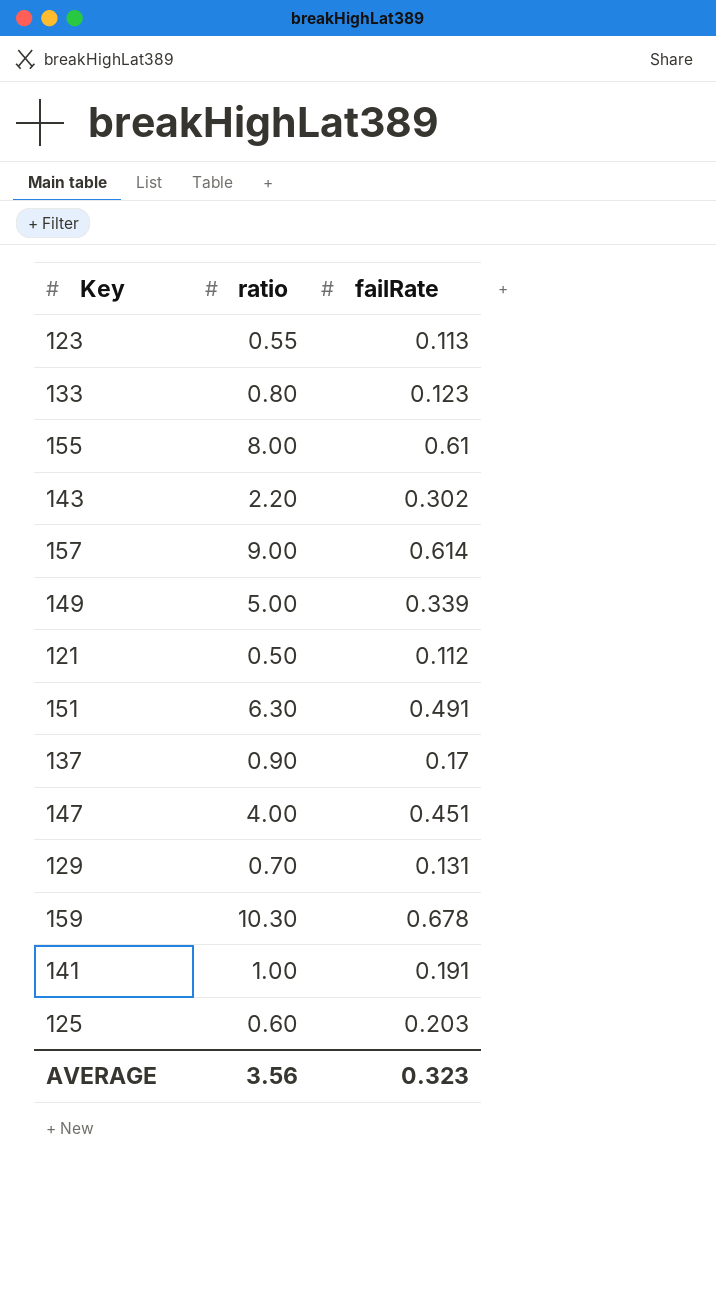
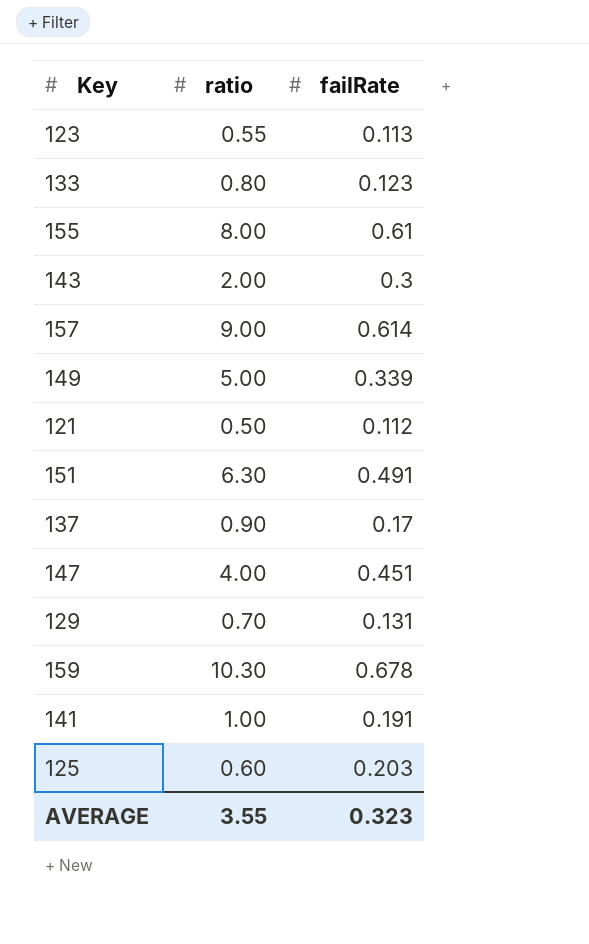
143 | ratio: 2.20 -> 2.00
143 | failRate: 0.302 -> 0.3
AVERAGE | ratio: 3.56 -> 3.55

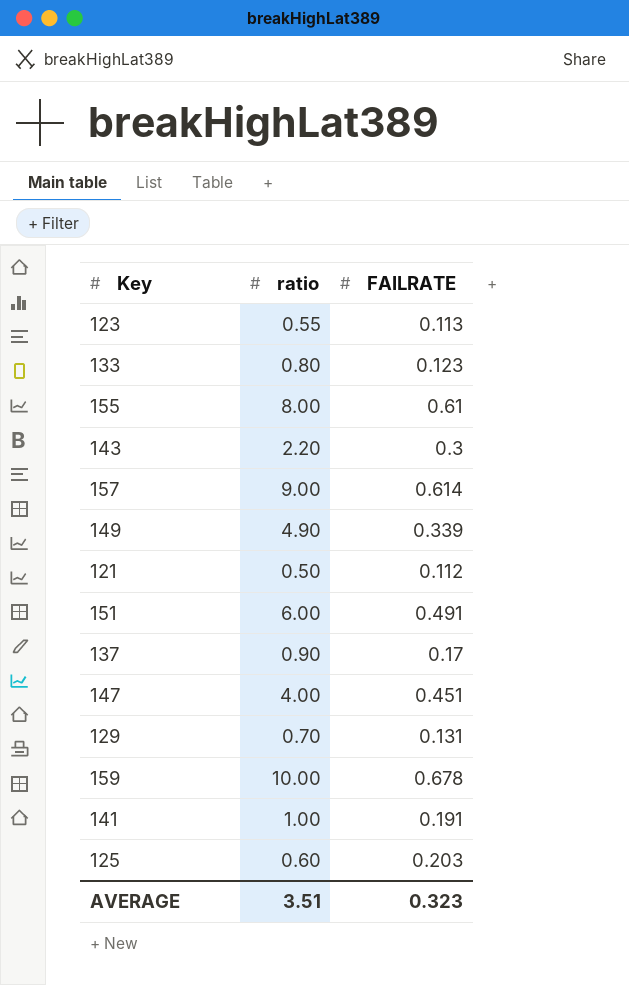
column name: failRate -> FAILRATE
143 | ratio: 2.00 -> 2.20
149 | ratio: 5.00 -> 4.90
151 | ratio: 6.30 -> 6.00
159 | ratio: 10.30 -> 10.00
AVERAGE | ratio: 3.55 -> 3.51

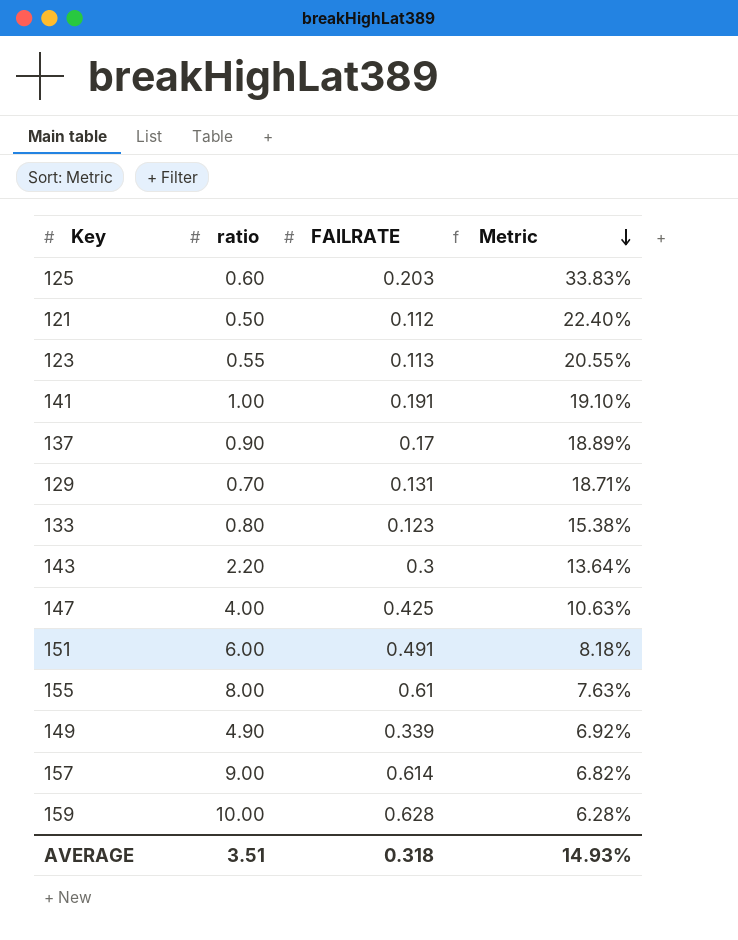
row order: none -> Metric descending
column Metric | formula: none -> [FAILRATE] / [ratio]
147 | FAILRATE: 0.451 -> 0.425
159 | FAILRATE: 0.678 -> 0.628
AVERAGE | FAILRATE: 0.323 -> 0.318

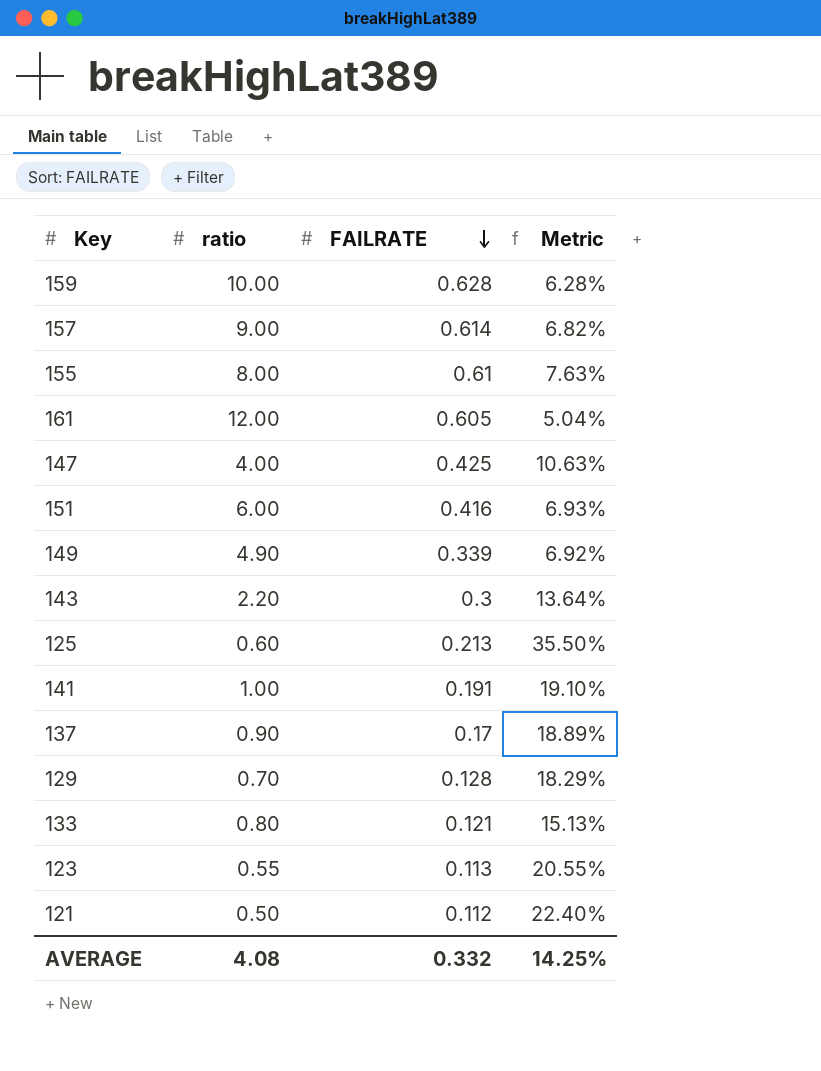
row order: Metric descending -> FAILRATE descending
row 161: none -> 12.00 | 0.605 | 5.04%
151 | FAILRATE: 0.491 -> 0.416
151 | Metric: 8.18% -> 6.93%
125 | FAILRATE: 0.203 -> 0.213
125 | Metric: 33.83% -> 35.50%
129 | FAILRATE: 0.131 -> 0.128
129 | Metric: 18.71% -> 18.29%
133 | FAILRATE: 0.123 -> 0.121
133 | Metric: 15.38% -> 15.13%
AVERAGE | ratio: 3.51 -> 4.08
AVERAGE | FAILRATE: 0.318 -> 0.332
AVERAGE | Metric: 14.93% -> 14.25%

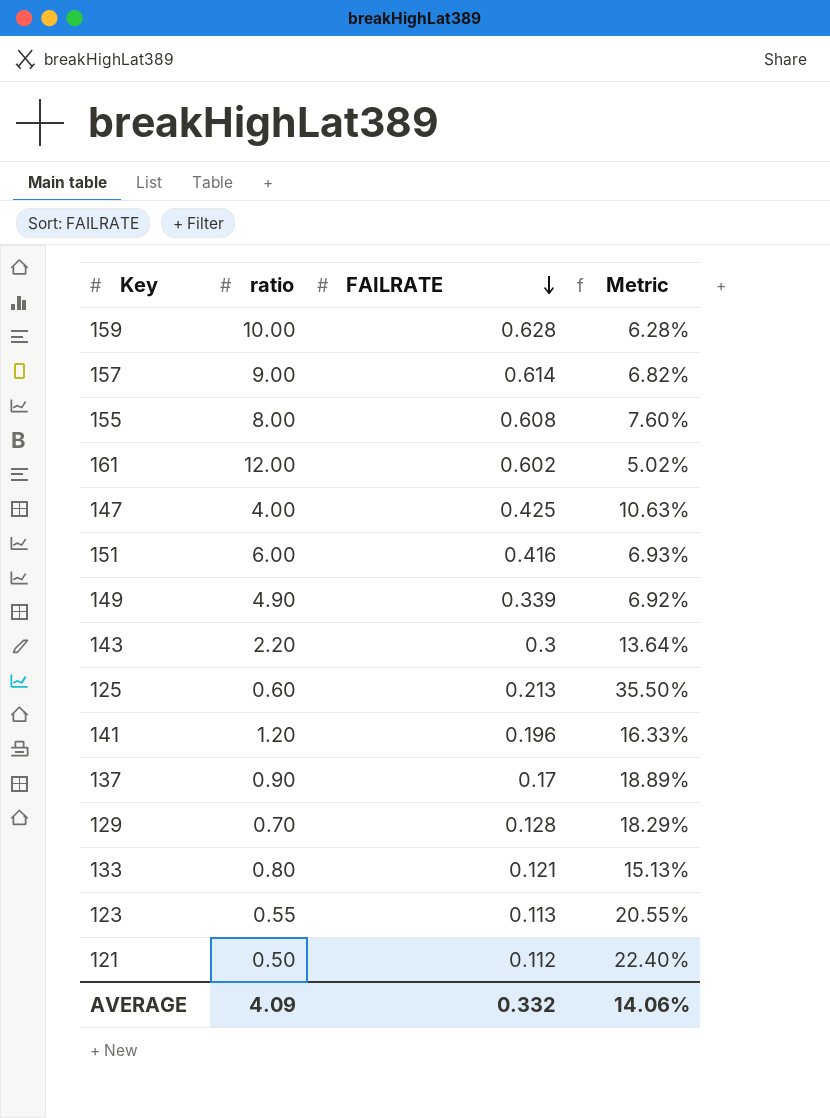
155 | FAILRATE: 0.61 -> 0.608
155 | Metric: 7.63% -> 7.60%
161 | FAILRATE: 0.605 -> 0.602
161 | Metric: 5.04% -> 5.02%
141 | ratio: 1.00 -> 1.20
141 | FAILRATE: 0.191 -> 0.196
141 | Metric: 19.10% -> 16.33%
AVERAGE | ratio: 4.08 -> 4.09
AVERAGE | Metric: 14.25% -> 14.06%

